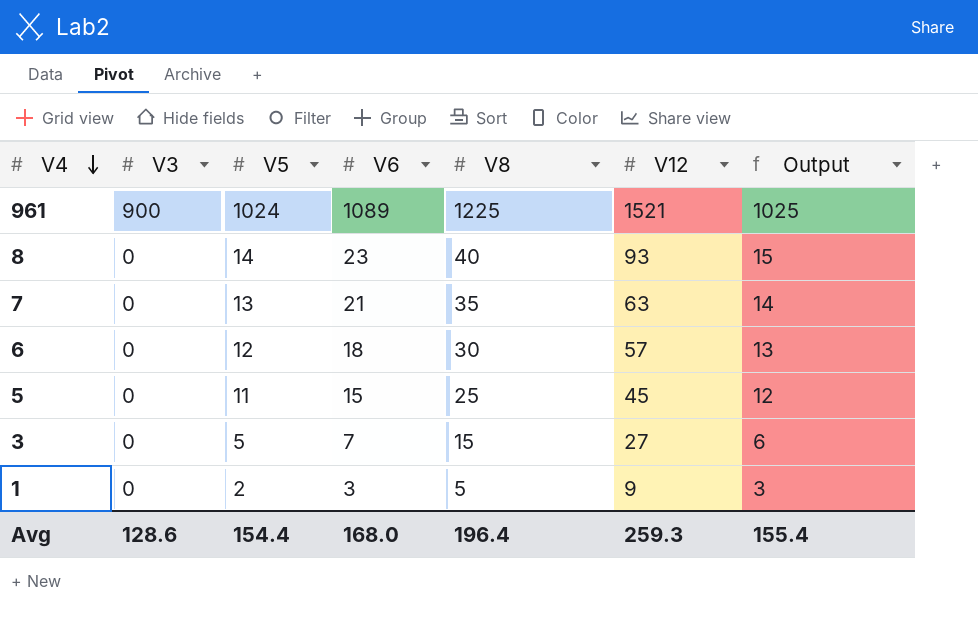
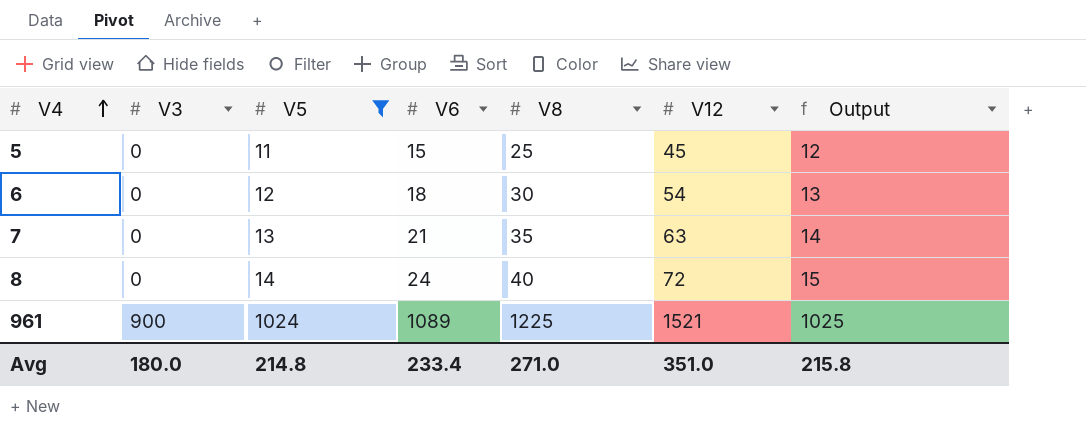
filter: none -> V5 >= 11
row order: V4 descending -> V4 ascending
6 | V12: 57 -> 54
8 | V6: 23 -> 24
8 | V12: 93 -> 72
Avg | V3: 128.6 -> 180.0
Avg | V5: 154.4 -> 214.8
Avg | V6: 168.0 -> 233.4
Avg | V8: 196.4 -> 271.0
Avg | V12: 259.3 -> 351.0
Avg | Output: 155.4 -> 215.8

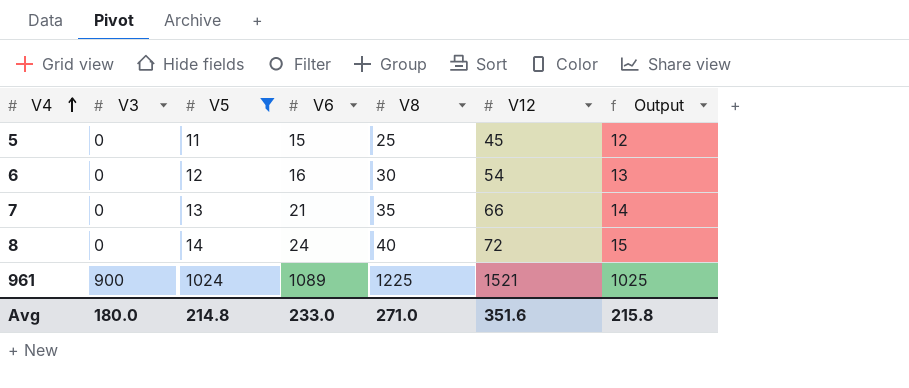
6 | V6: 18 -> 16
7 | V12: 63 -> 66
Avg | V6: 233.4 -> 233.0
Avg | V12: 351.0 -> 351.6

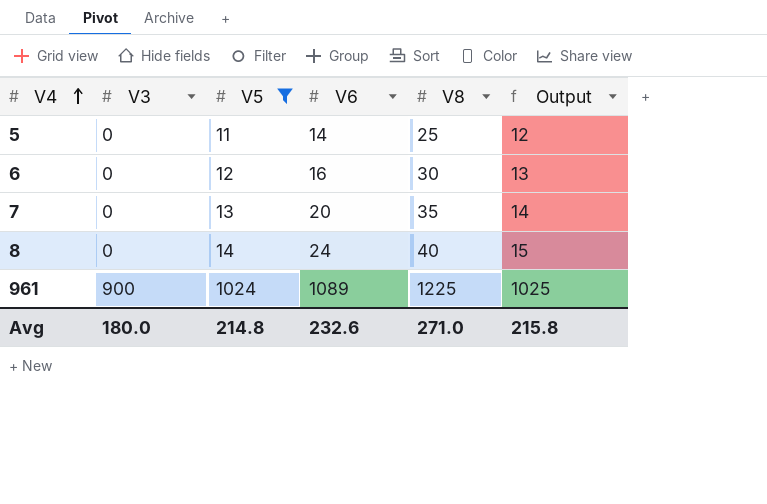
column V12 | position: 6 -> none
5 | V6: 15 -> 14
7 | V6: 21 -> 20
Avg | V6: 233.0 -> 232.6

